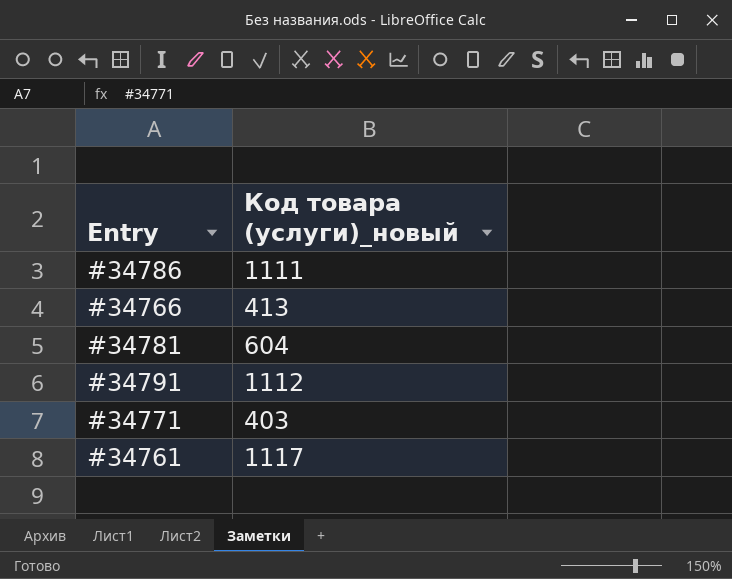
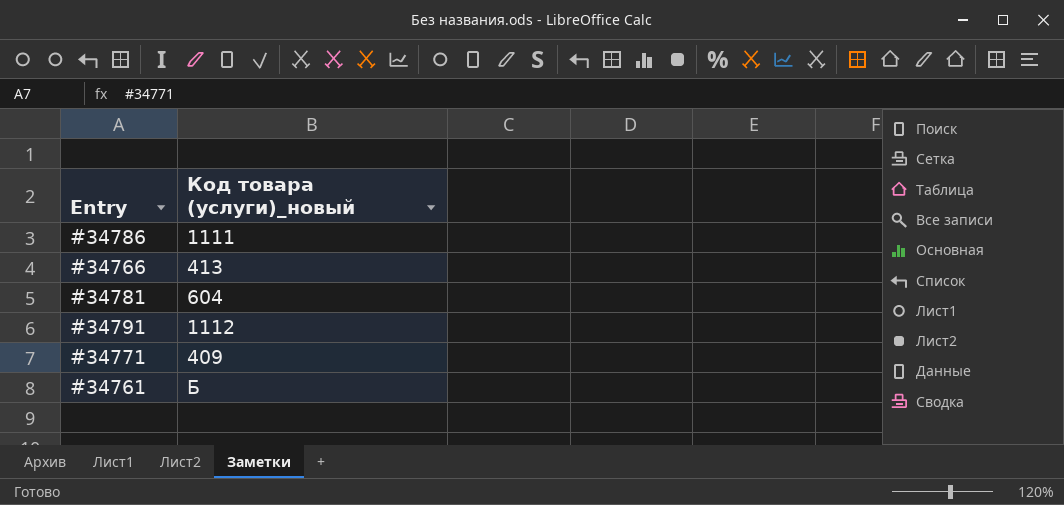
#34771 | Код товара (услуги)_новый: 403 -> 409
#34761 | Код товара (услуги)_новый: 1117 -> Б

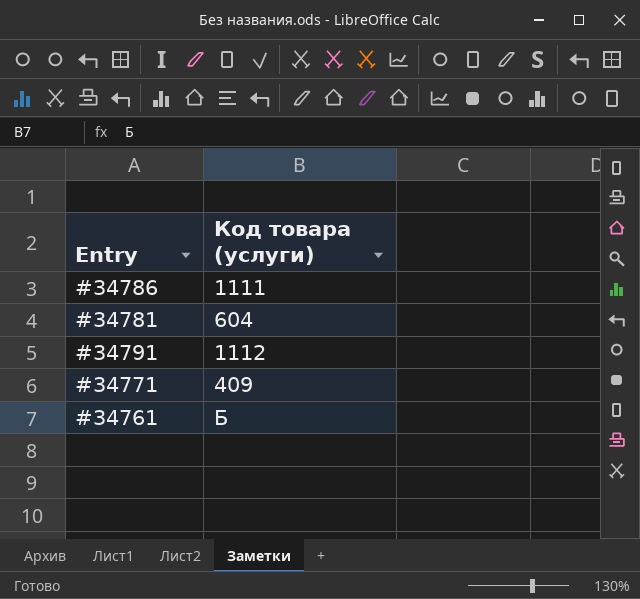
column name: Код товара (услуги)_новый -> Код товара (услуги)
row #34766: 413 -> none

